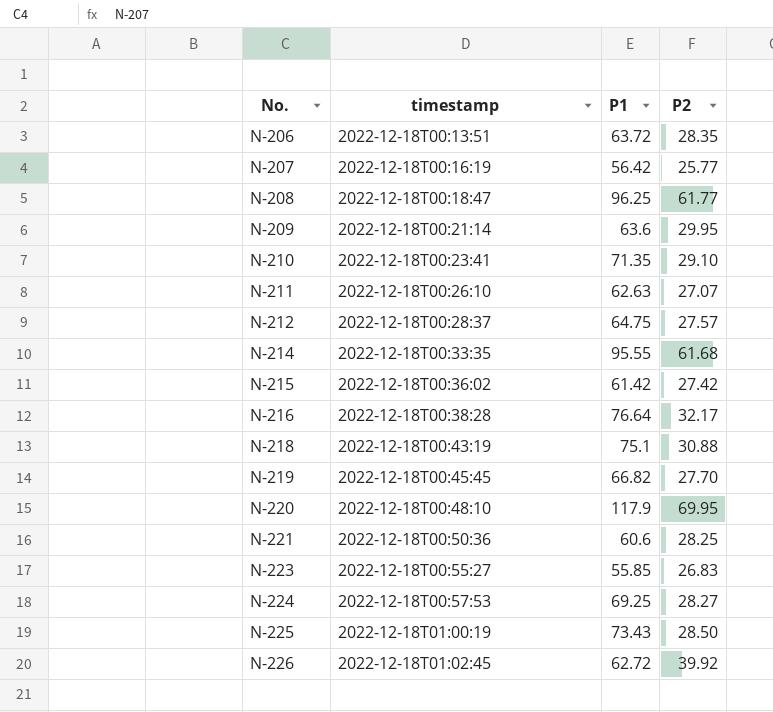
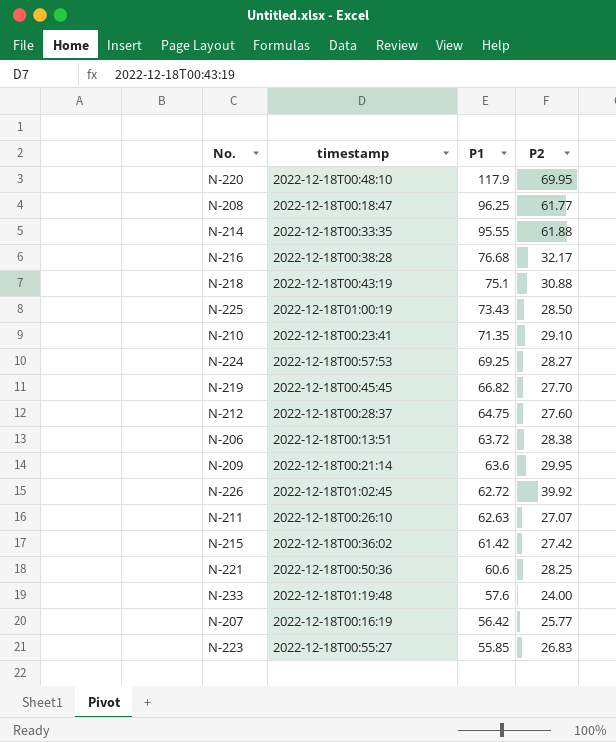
row order: No. ascending -> P1 descending
N-214 | P2: 61.68 -> 61.88
N-216 | P1: 76.64 -> 76.68
N-212 | P2: 27.57 -> 27.60
N-206 | P2: 28.35 -> 28.38
row N-233: none -> 2022-12-18T01:19:48 | 57.6 | 24.00

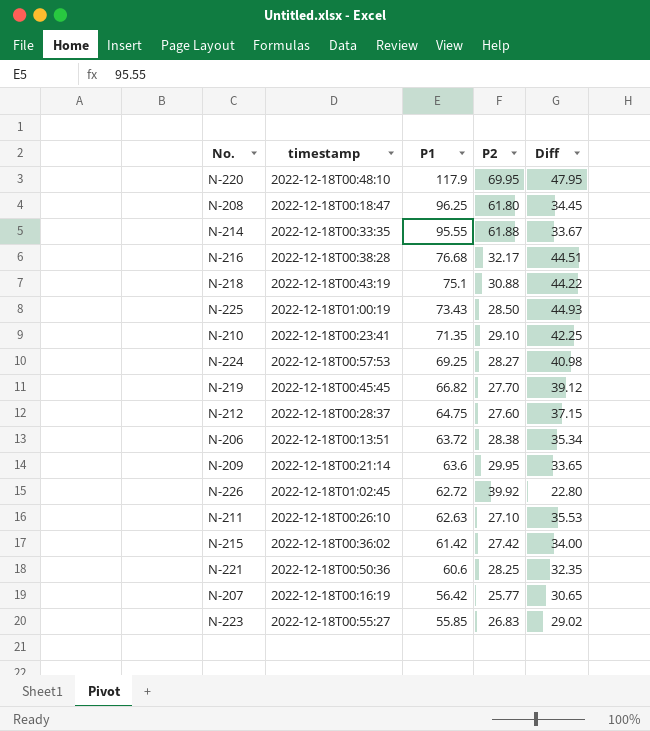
column Diff | formula: none -> [P1] - [P2]
row N-233: 2022-12-18T01:19:48 | 57.6 | 24.00 -> none
N-208 | P2: 61.77 -> 61.80
N-211 | P2: 27.07 -> 27.10

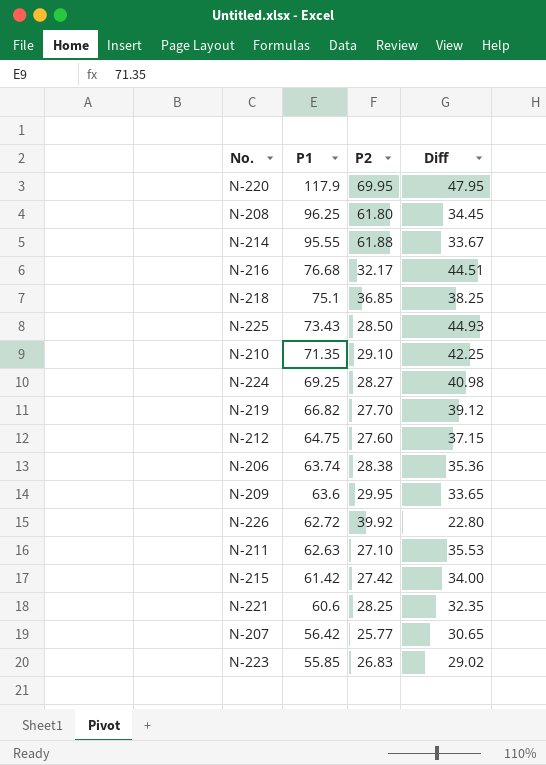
column timestamp | position: 2 -> none
N-218 | P2: 30.88 -> 36.85
N-218 | Diff: 44.22 -> 38.25
N-206 | P1: 63.72 -> 63.74
N-206 | Diff: 35.34 -> 35.36

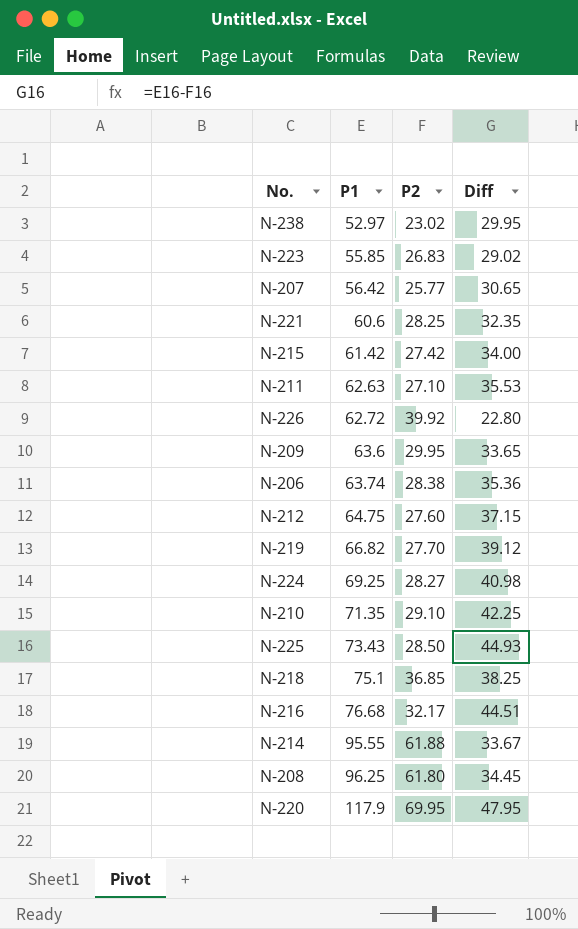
row order: P1 descending -> P1 ascending
row N-238: none -> 52.97 | 23.02 | 29.95

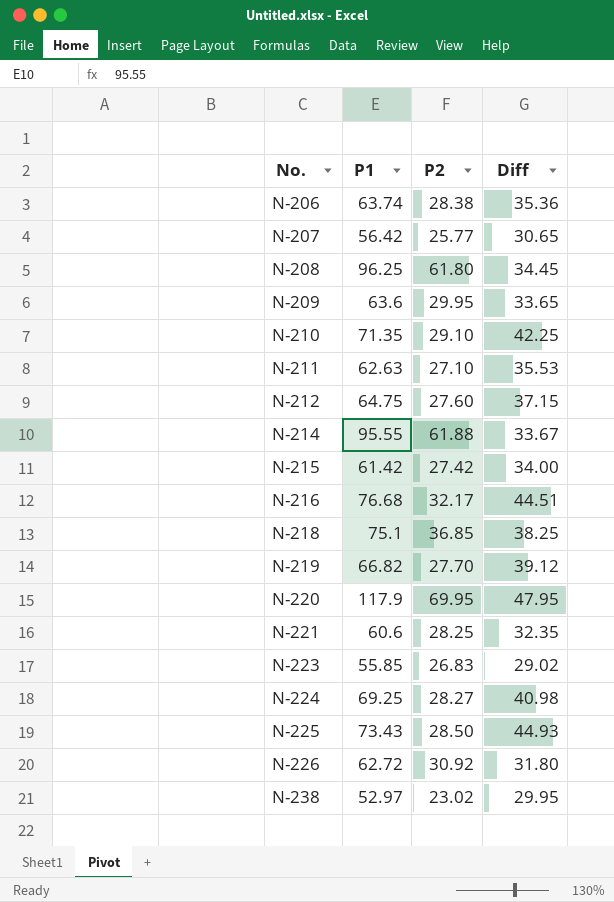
row order: P1 ascending -> No. ascending
N-226 | P2: 39.92 -> 30.92
N-226 | Diff: 22.80 -> 31.80

